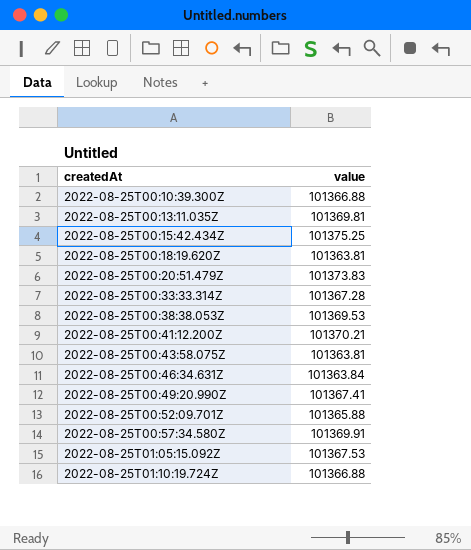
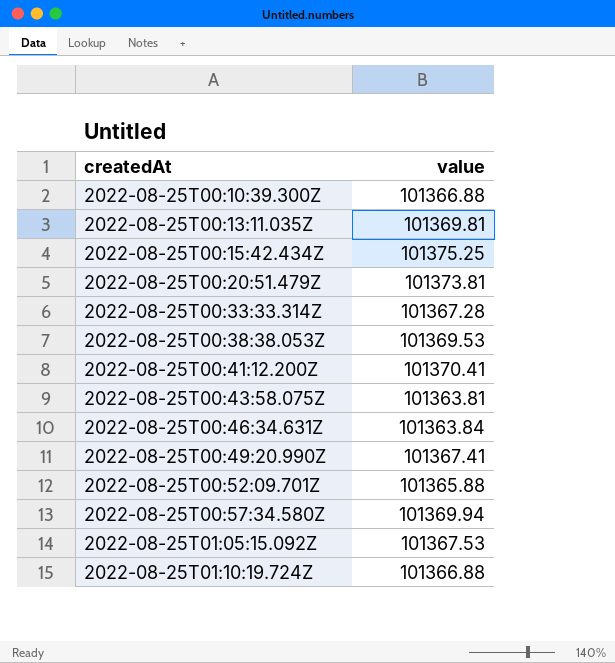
row 2022-08-25T00:18:19.620Z: 101363.81 -> none
2022-08-25T00:20:51.479Z | value: 101373.83 -> 101373.81
2022-08-25T00:41:12.200Z | value: 101370.21 -> 101370.41
2022-08-25T00:57:34.580Z | value: 101369.91 -> 101369.94

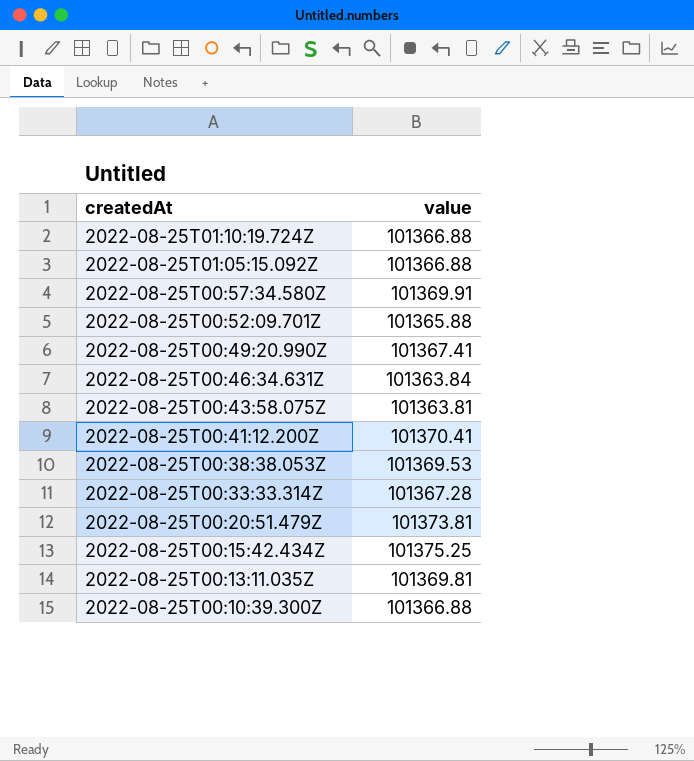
row order: createdAt ascending -> createdAt descending
2022-08-25T01:05:15.092Z | value: 101367.53 -> 101366.88
2022-08-25T00:57:34.580Z | value: 101369.94 -> 101369.91

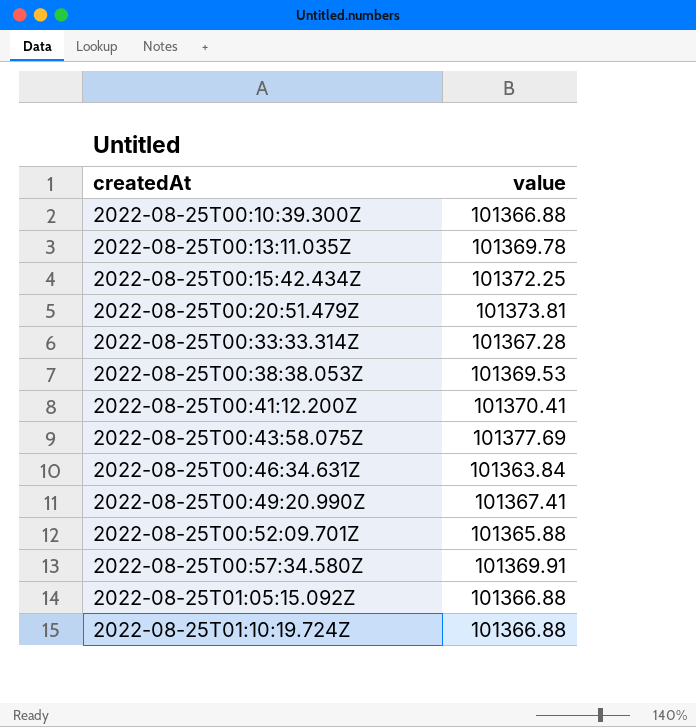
row order: createdAt descending -> createdAt ascending
2022-08-25T00:13:11.035Z | value: 101369.81 -> 101369.78
2022-08-25T00:15:42.434Z | value: 101375.25 -> 101372.25
2022-08-25T00:43:58.075Z | value: 101363.81 -> 101377.69

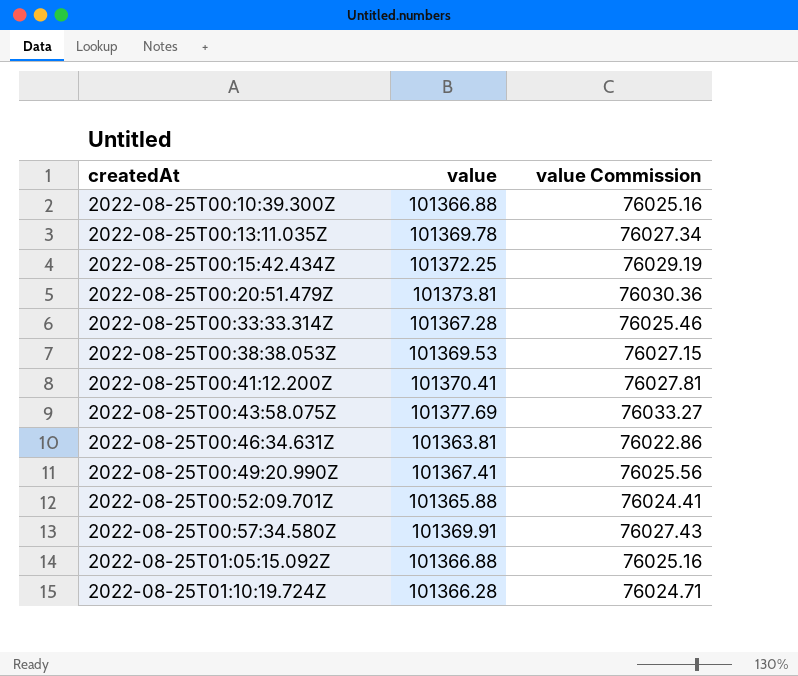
column value Commission | formula: none -> [value] * 0.75
2022-08-25T00:46:34.631Z | value: 101363.84 -> 101363.81
2022-08-25T01:10:19.724Z | value: 101366.88 -> 101366.28

